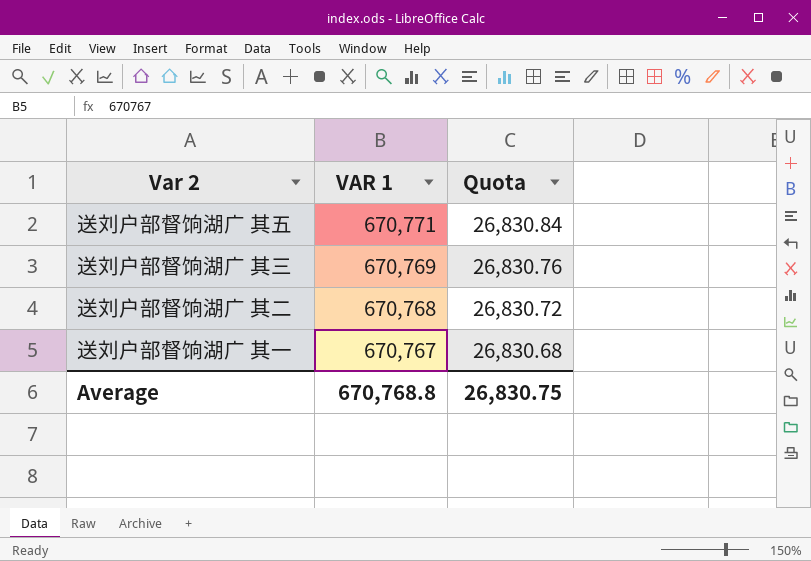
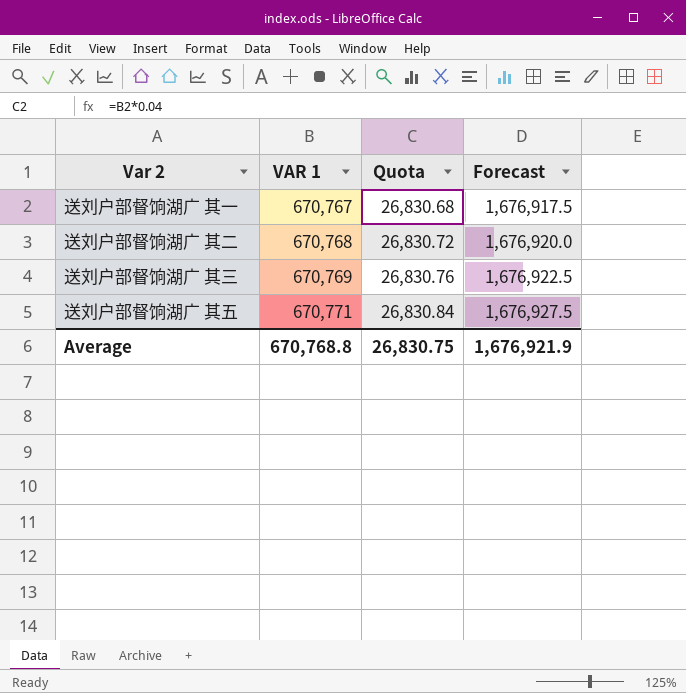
row order: VAR 1 descending -> VAR 1 ascending
column Forecast | formula: none -> [VAR 1] * 2.5

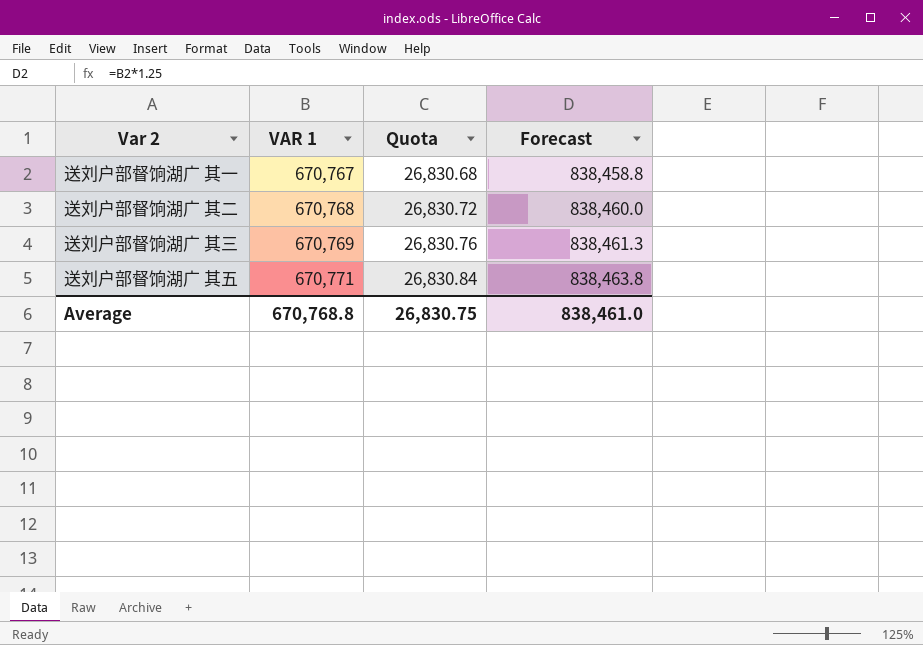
column Forecast | formula: [VAR 1] * 2.5 -> [VAR 1] * 1.25
Average | Forecast: 1,676,921.9 -> 838,461.0

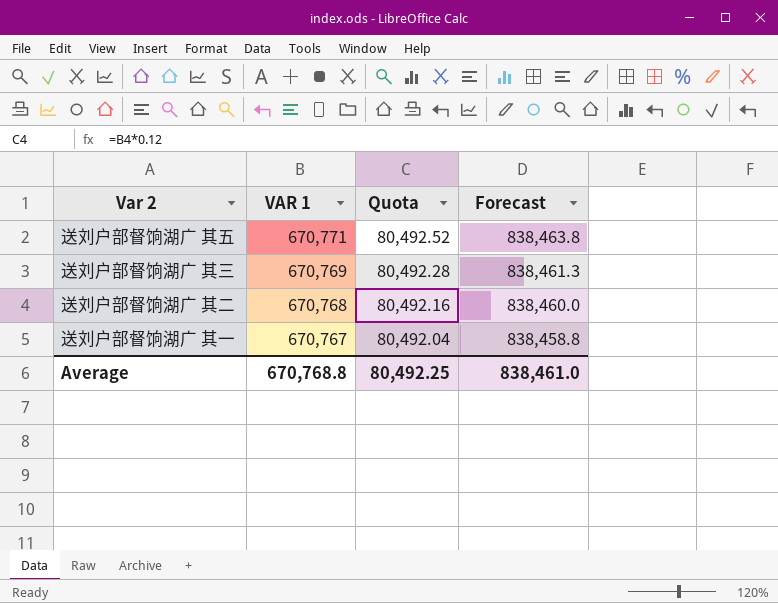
row order: VAR 1 ascending -> VAR 1 descending
column Quota | formula: [VAR 1] * 0.04 -> [VAR 1] * 0.12
Average | Quota: 26,830.75 -> 80,492.25

